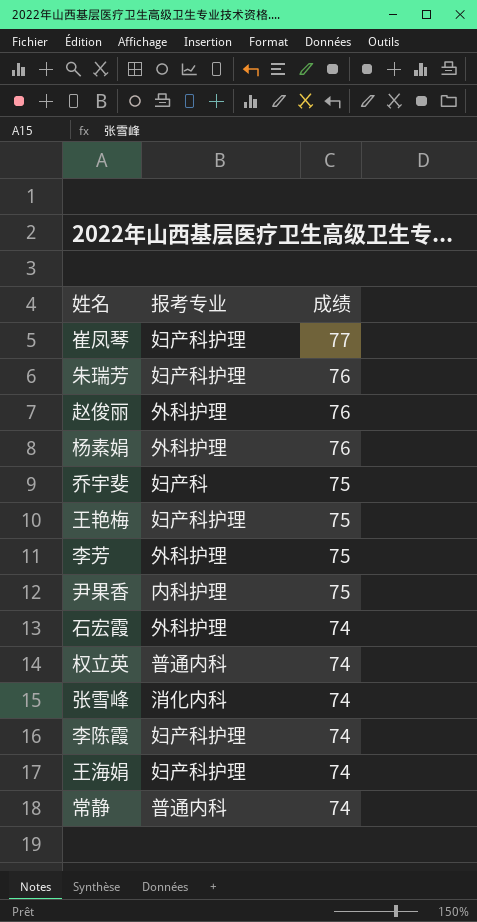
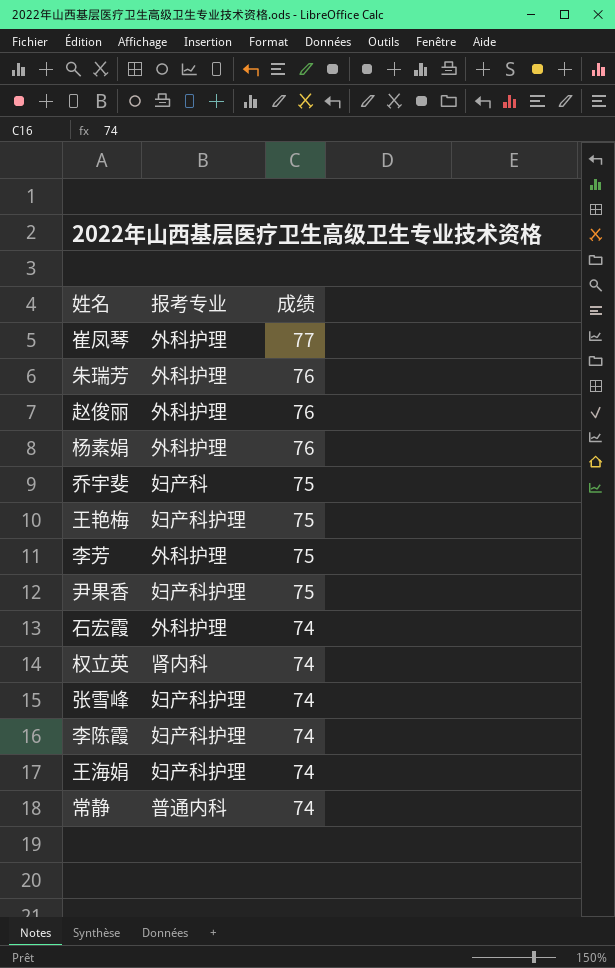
崔凤琴 | 报考专业: 妇产科护理 -> 外科护理
朱瑞芳 | 报考专业: 妇产科护理 -> 外科护理
尹果香 | 报考专业: 内科护理 -> 妇产科护理
权立英 | 报考专业: 普通内科 -> 肾内科
张雪峰 | 报考专业: 消化内科 -> 妇产科护理

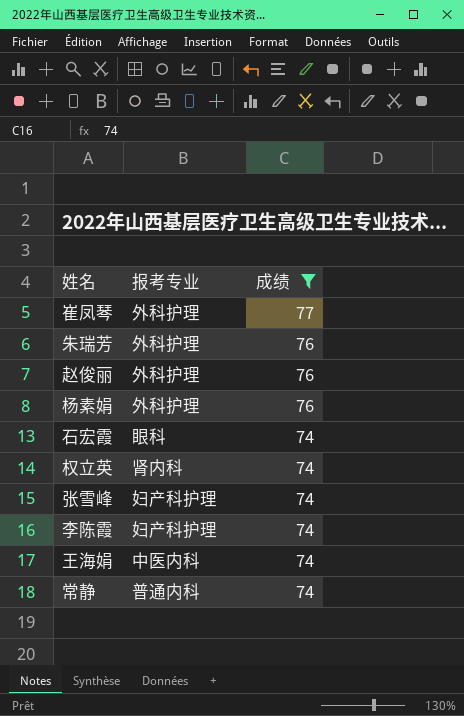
filter: none -> 成绩 != 75
石宏霞 | 报考专业: 外科护理 -> 眼科
王海娟 | 报考专业: 妇产科护理 -> 中医内科

